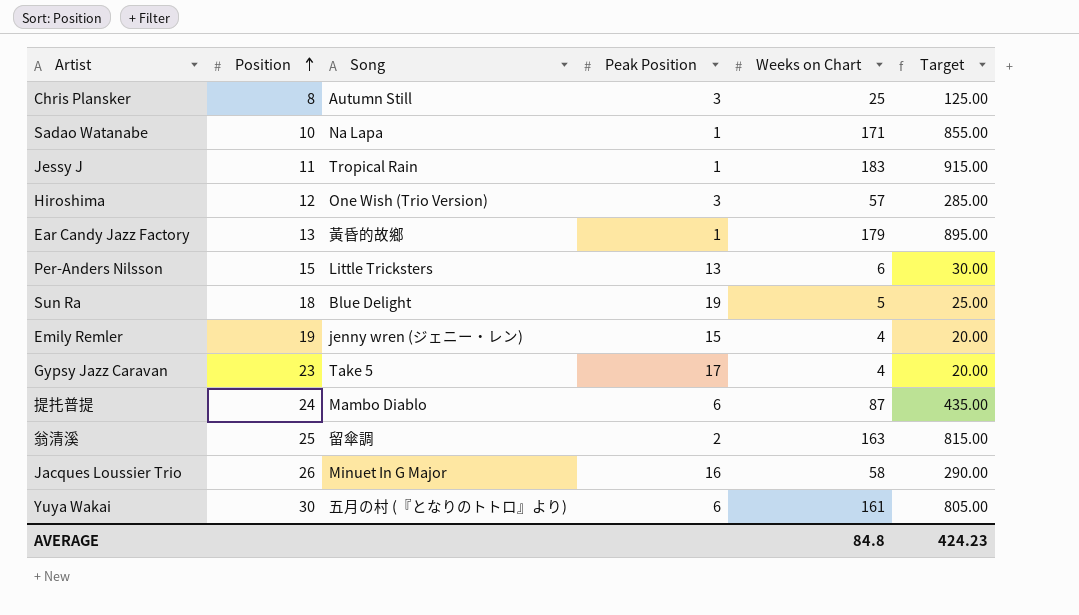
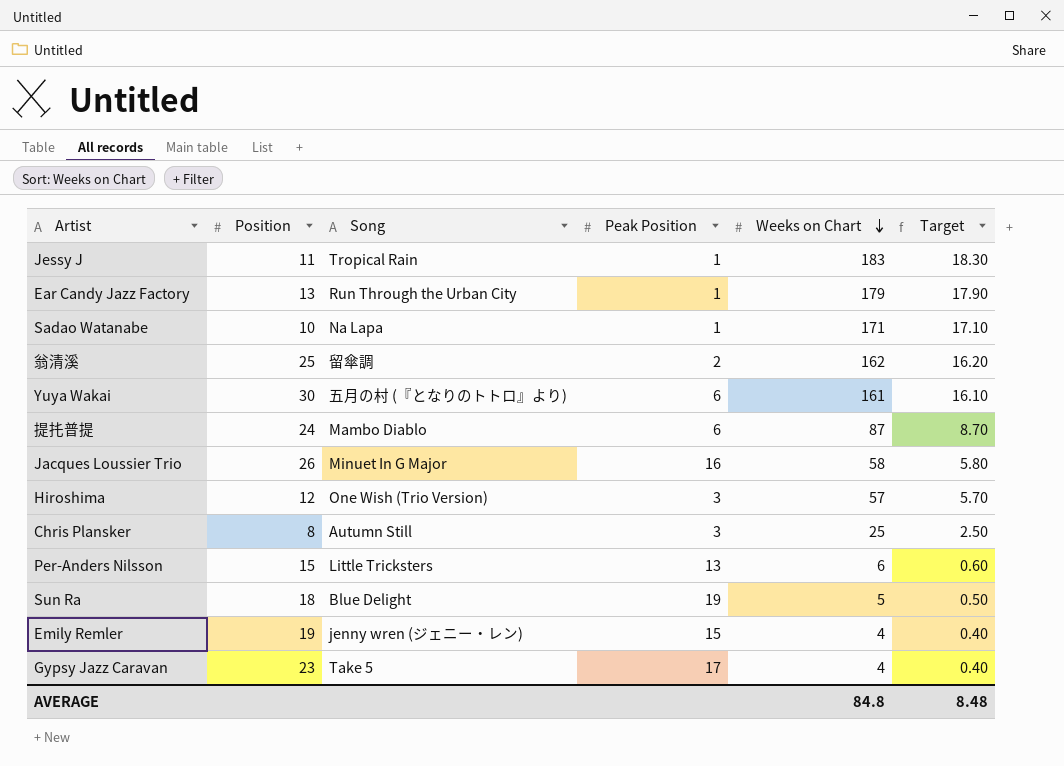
row order: Position ascending -> Weeks on Chart descending
column Target | formula: [Weeks on Chart] * 5 -> [Weeks on Chart] * 0.1
Ear Candy Jazz Factory | Song: 黃昏的故鄉 -> Run Through the Urban City
翁清溪 | Weeks on Chart: 163 -> 162
AVERAGE | Target: 424.23 -> 8.48

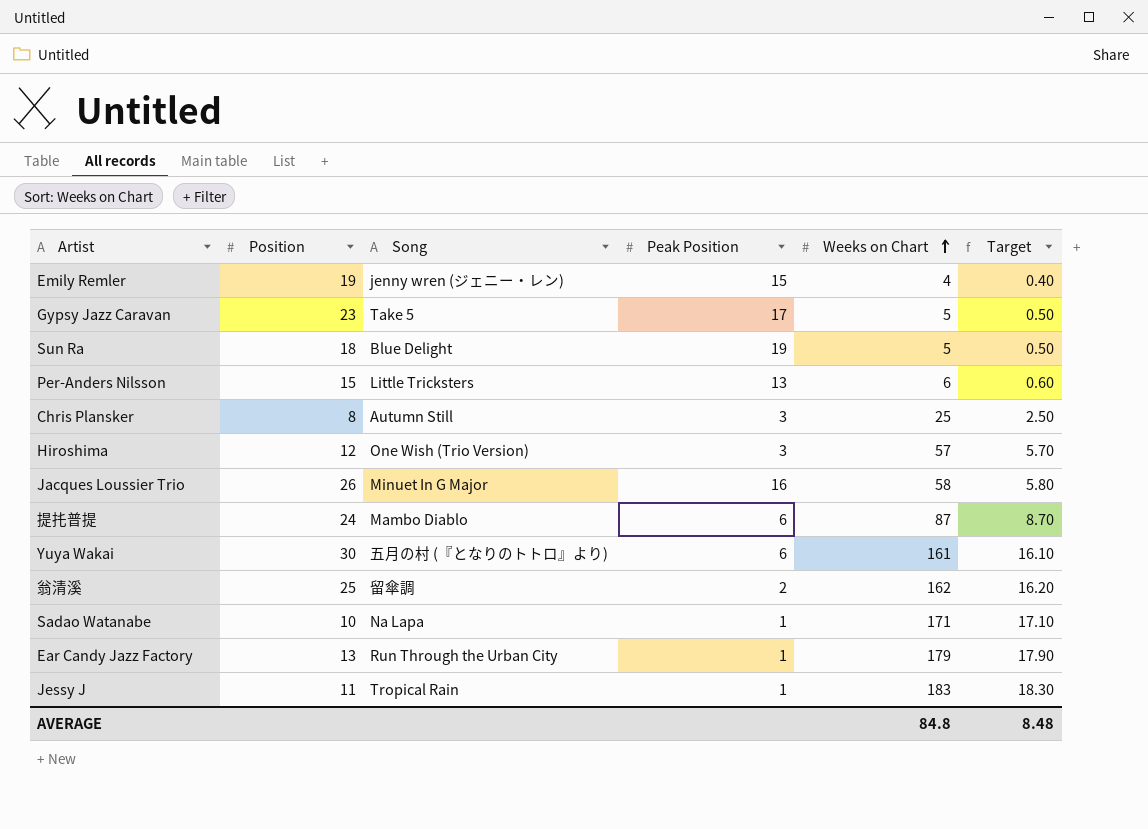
row order: Weeks on Chart descending -> Weeks on Chart ascending
Gypsy Jazz Caravan | Weeks on Chart: 4 -> 5
Gypsy Jazz Caravan | Target: 0.40 -> 0.50

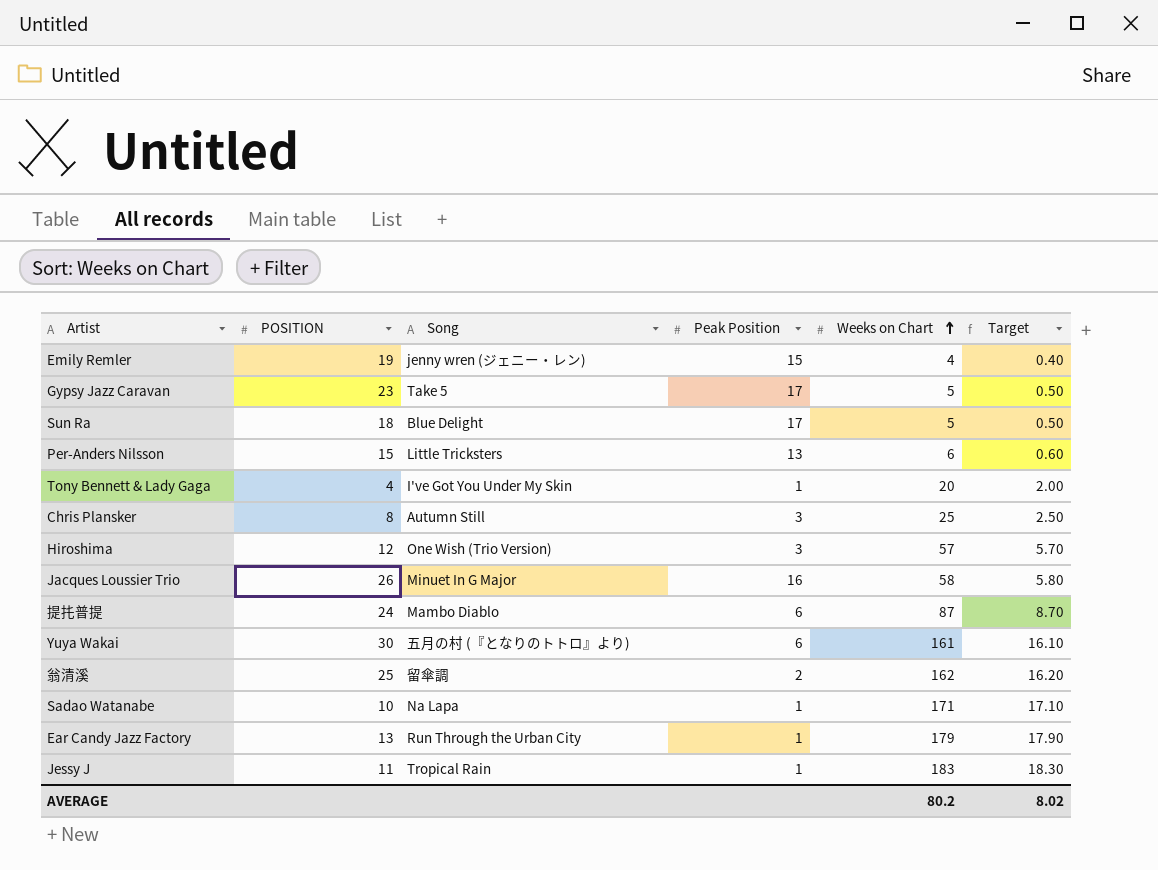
column name: Position -> POSITION
Sun Ra | Peak Position: 19 -> 17
row Tony Bennett & Lady Gaga: none -> 4 | I've Got You Under My Skin | 1 | 20 | 2.00
AVERAGE | Weeks on Chart: 84.8 -> 80.2
AVERAGE | Target: 8.48 -> 8.02

